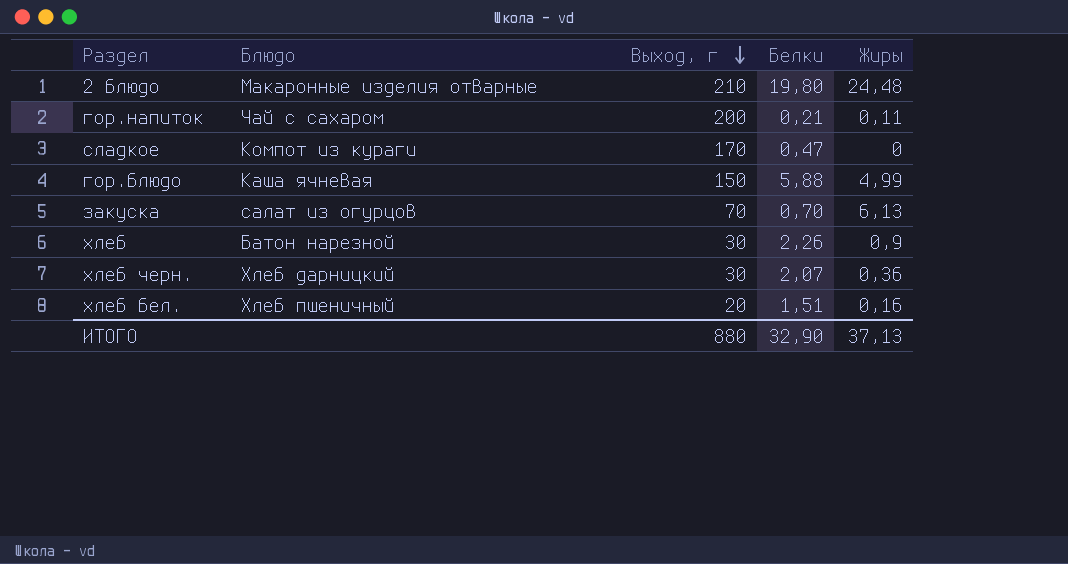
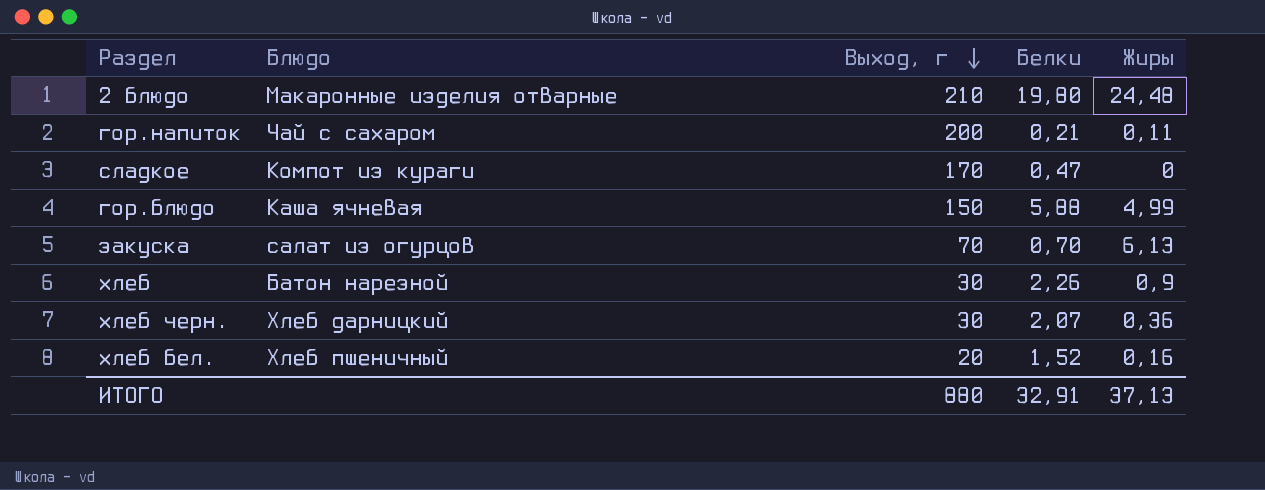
хлеб бел. | Белки: 1,51 -> 1,52
ИТОГО | Белки: 32,90 -> 32,91

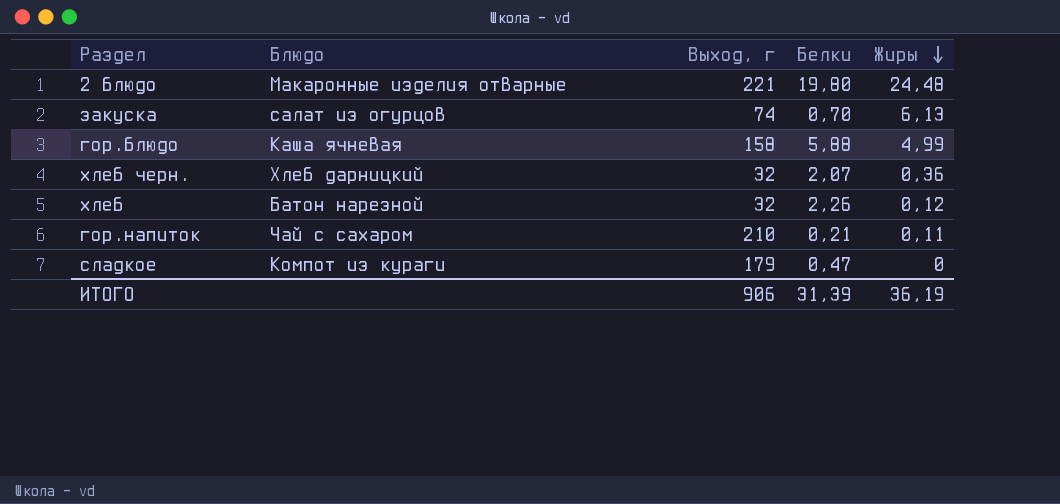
row order: Выход, г descending -> Жиры descending
row хлеб бел.: Хлеб пшеничный | 20 | 1,52 | 0,16 -> none
2 блюдо | Выход, г: 210 -> 221
закуска | Выход, г: 70 -> 74
гор.блюдо | Выход, г: 150 -> 158
хлеб черн. | Выход, г: 30 -> 32
хлеб | Выход, г: 30 -> 32
хлеб | Жиры: 0,9 -> 0,12
гор.напиток | Выход, г: 200 -> 210
сладкое | Выход, г: 170 -> 179
ИТОГО | Выход, г: 880 -> 906
ИТОГО | Белки: 32,91 -> 31,39
ИТОГО | Жиры: 37,13 -> 36,19

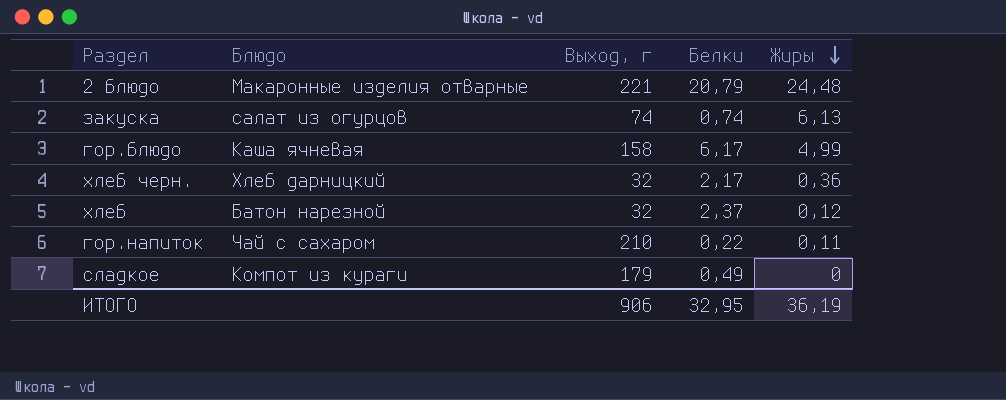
2 блюдо | Белки: 19,80 -> 20,79
закуска | Белки: 0,70 -> 0,74
гор.блюдо | Белки: 5,88 -> 6,17
хлеб черн. | Белки: 2,07 -> 2,17
хлеб | Белки: 2,26 -> 2,37
гор.напиток | Белки: 0,21 -> 0,22
сладкое | Белки: 0,47 -> 0,49
ИТОГО | Белки: 31,39 -> 32,95

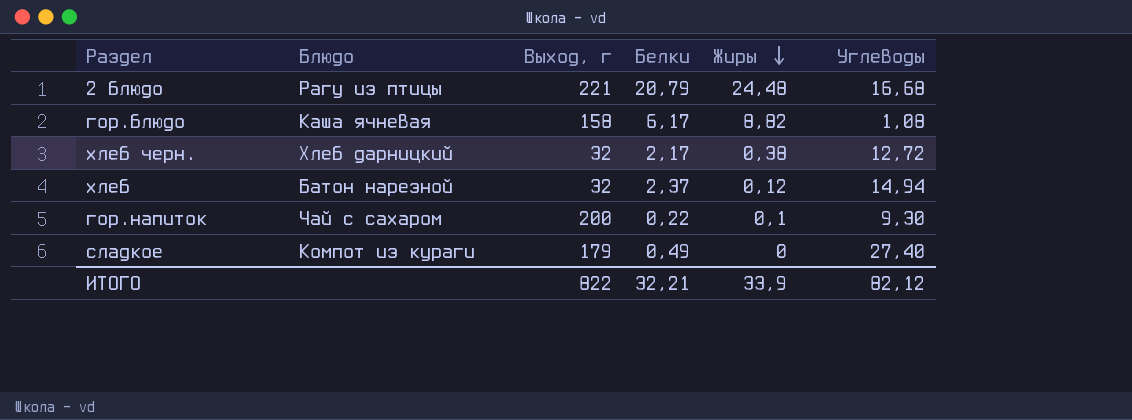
column Углеводы | position: none -> 6
row закуска: салат из огурцов | 74 | 0,74 | 6,13 -> none
2 блюдо | Блюдо: Макаронные изделия отварные -> Рагу из птицы
гор.блюдо | Жиры: 4,99 -> 8,82
хлеб черн. | Жиры: 0,36 -> 0,38
гор.напиток | Выход, г: 210 -> 200
гор.напиток | Жиры: 0,11 -> 0,1
ИТОГО | Выход, г: 906 -> 822
ИТОГО | Белки: 32,95 -> 32,21
ИТОГО | Жиры: 36,19 -> 33,9

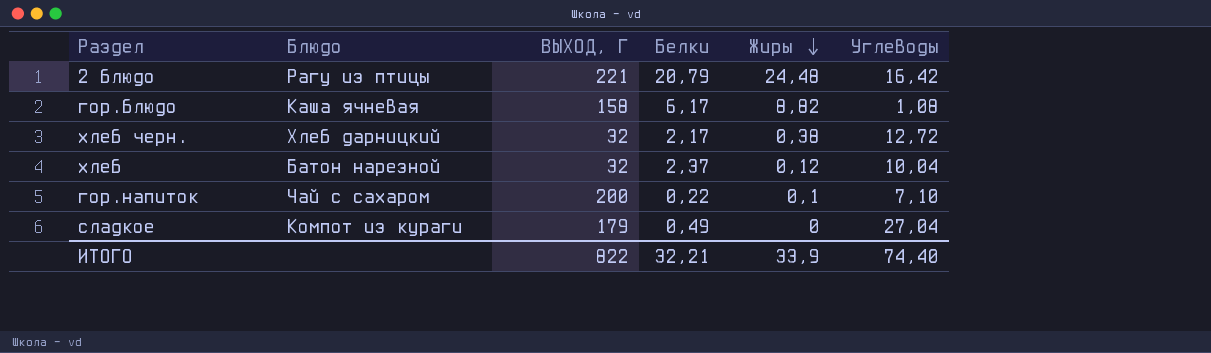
column name: Выход, г -> ВЫХОД, Г
2 блюдо | Углеводы: 16,68 -> 16,42
хлеб | Углеводы: 14,94 -> 10,04
гор.напиток | Углеводы: 9,30 -> 7,10
сладкое | Углеводы: 27,40 -> 27,04
ИТОГО | Углеводы: 82,12 -> 74,40

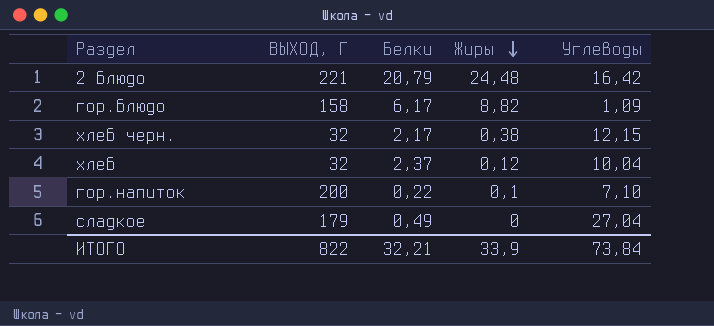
column Блюдо | position: 2 -> none
гор.блюдо | Углеводы: 1,08 -> 1,09
хлеб черн. | Углеводы: 12,72 -> 12,15
ИТОГО | Углеводы: 74,40 -> 73,84

